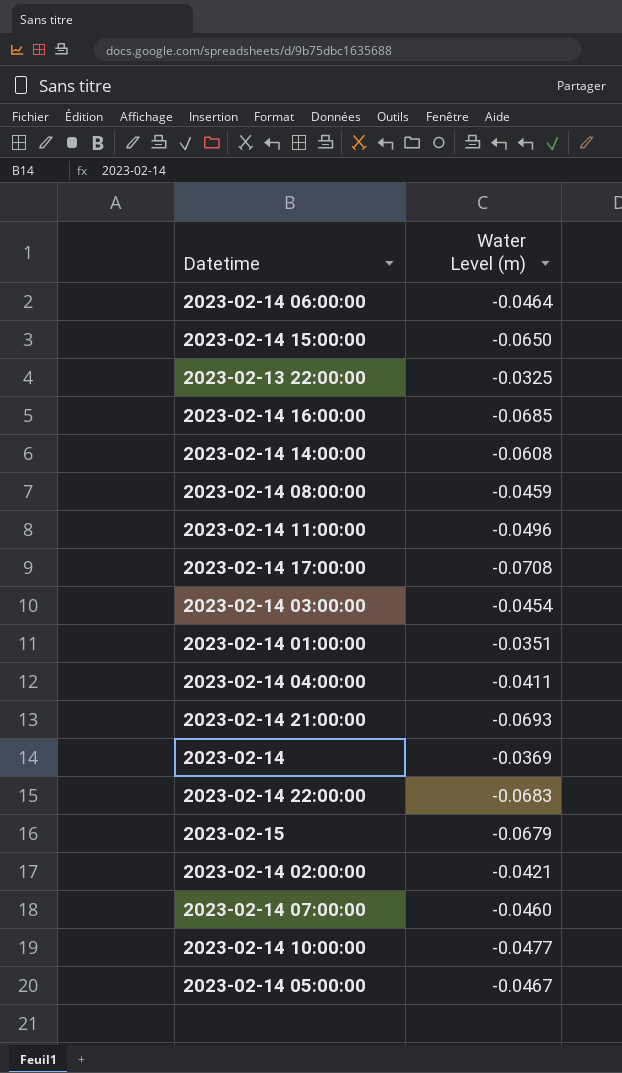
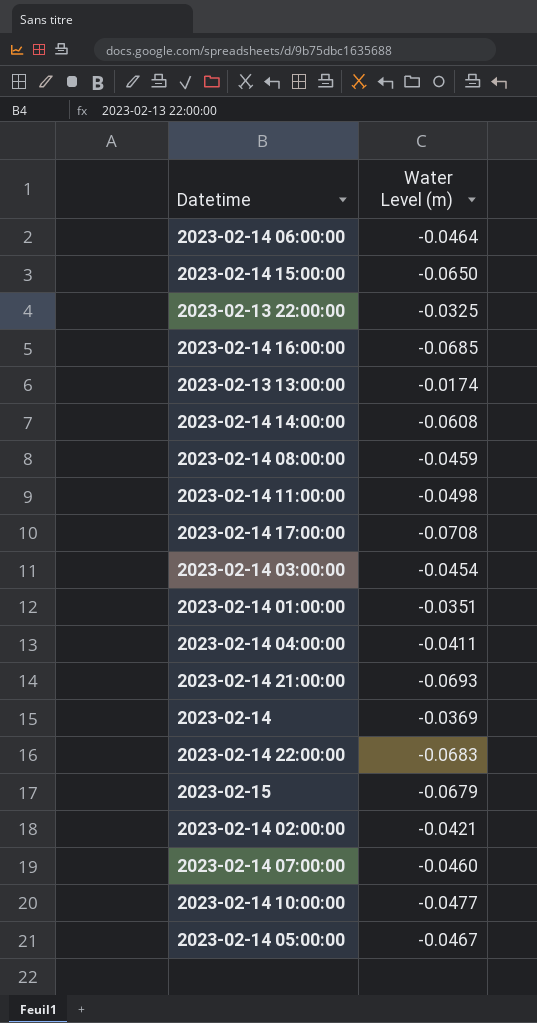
row 2023-02-13 13:00:00: none -> -0.0174
2023-02-14 11:00:00 | Water Level (m): -0.0496 -> -0.0498

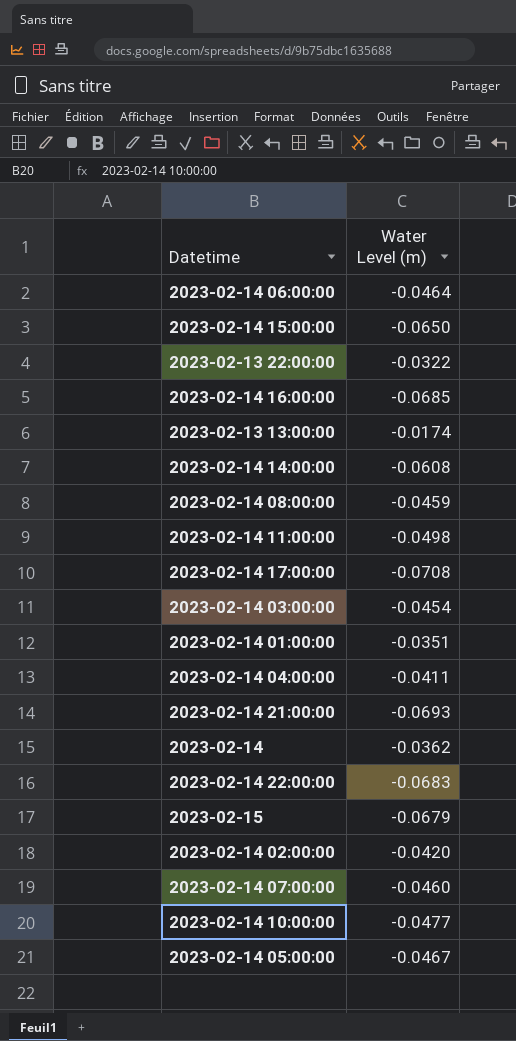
2023-02-13 22:00:00 | Water Level (m): -0.0325 -> -0.0322
2023-02-14 | Water Level (m): -0.0369 -> -0.0362
2023-02-14 02:00:00 | Water Level (m): -0.0421 -> -0.0420

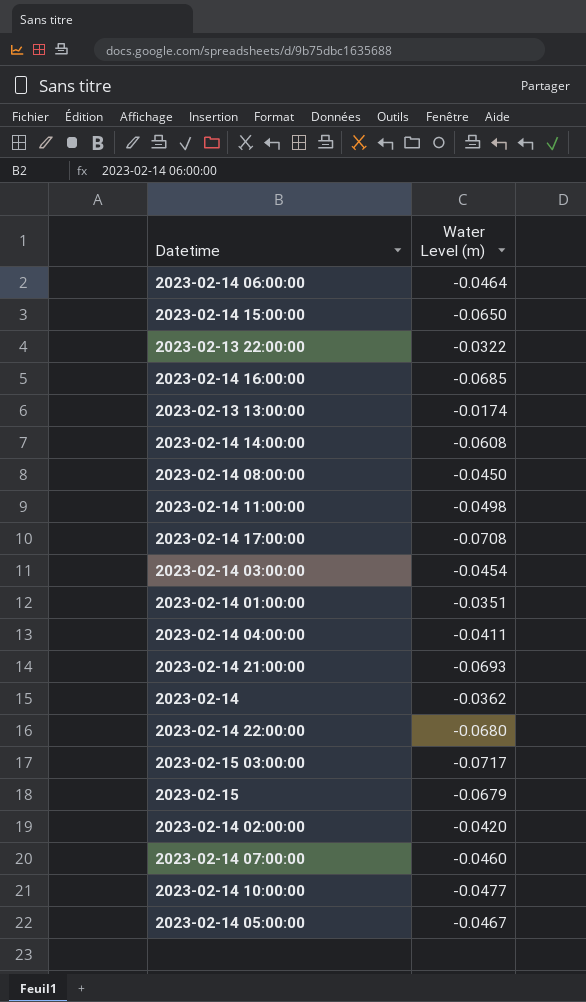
2023-02-14 08:00:00 | Water Level (m): -0.0459 -> -0.0450
2023-02-14 22:00:00 | Water Level (m): -0.0683 -> -0.0680
row 2023-02-15 03:00:00: none -> -0.0717

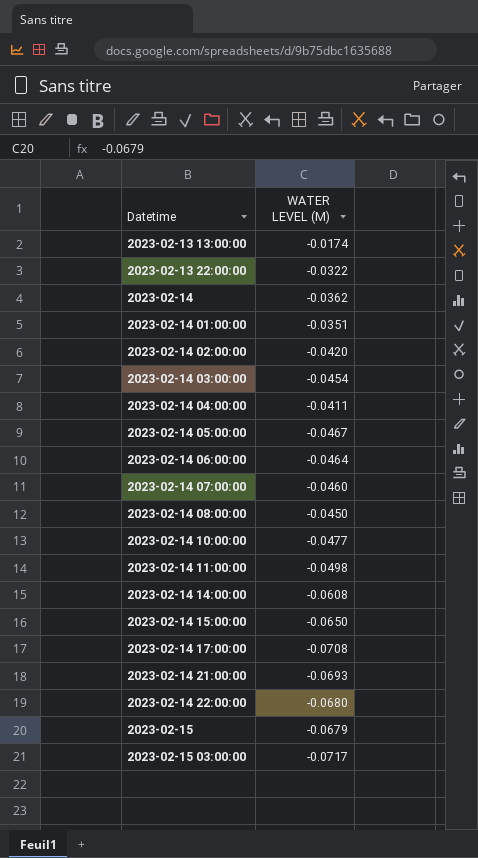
row order: none -> Datetime ascending
column name: Water Level (m) -> WATER LEVEL (M)
row 2023-02-14 16:00:00: -0.0685 -> none

